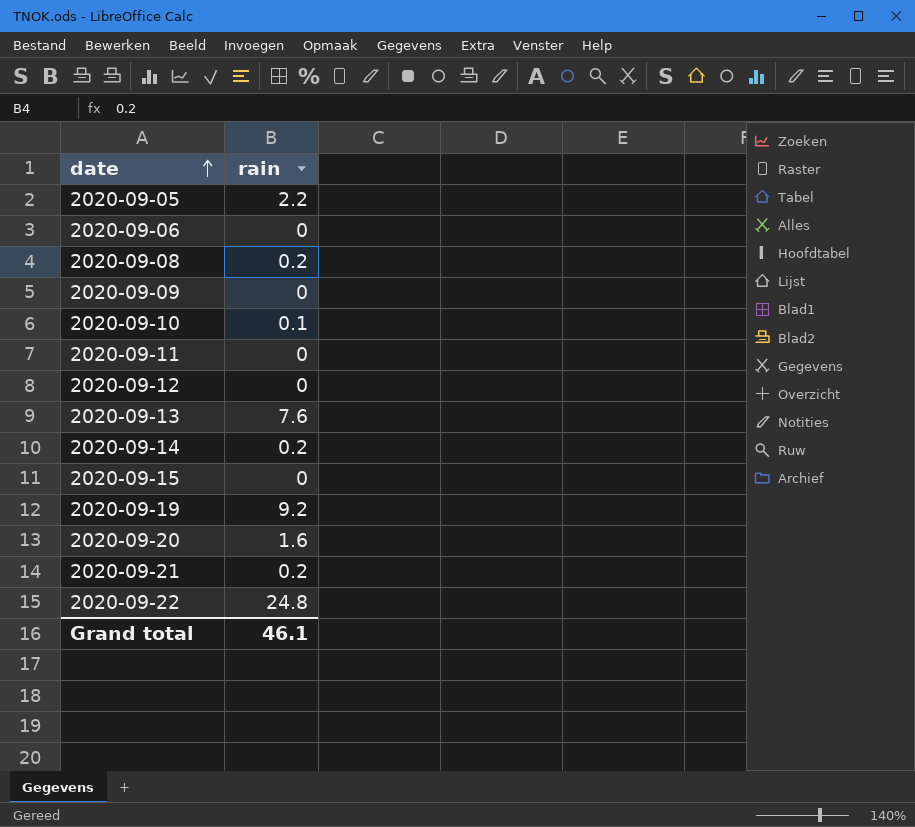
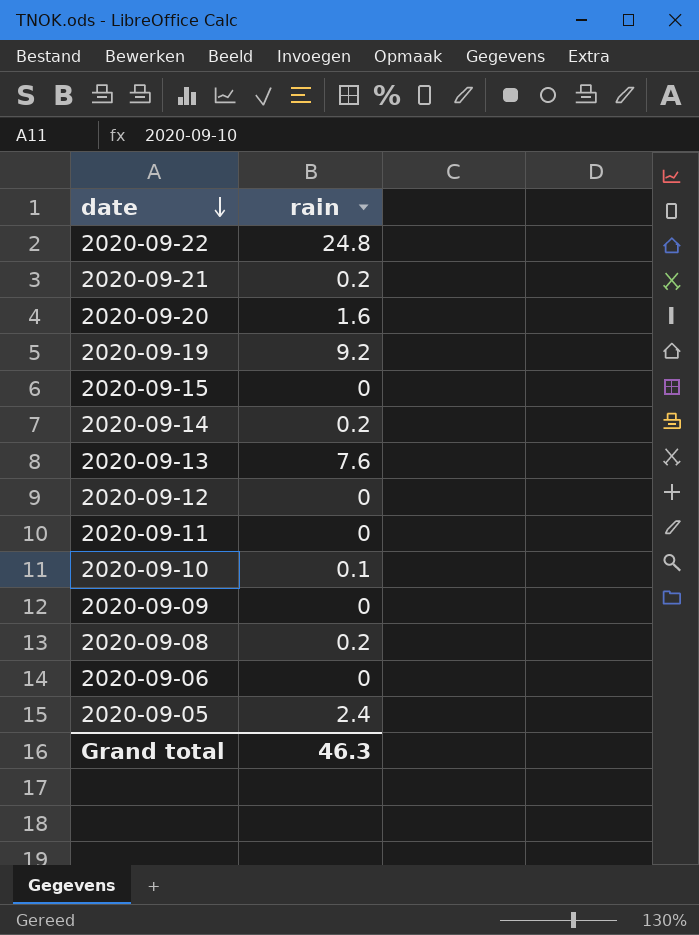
row order: date ascending -> date descending
2020-09-05 | rain: 2.2 -> 2.4
Grand total | rain: 46.1 -> 46.3

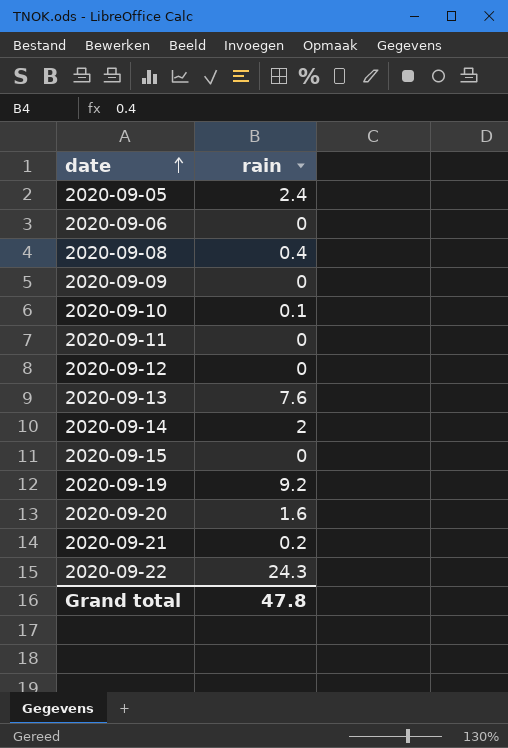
row order: date descending -> date ascending
2020-09-08 | rain: 0.2 -> 0.4
2020-09-14 | rain: 0.2 -> 2
2020-09-22 | rain: 24.8 -> 24.3
Grand total | rain: 46.3 -> 47.8

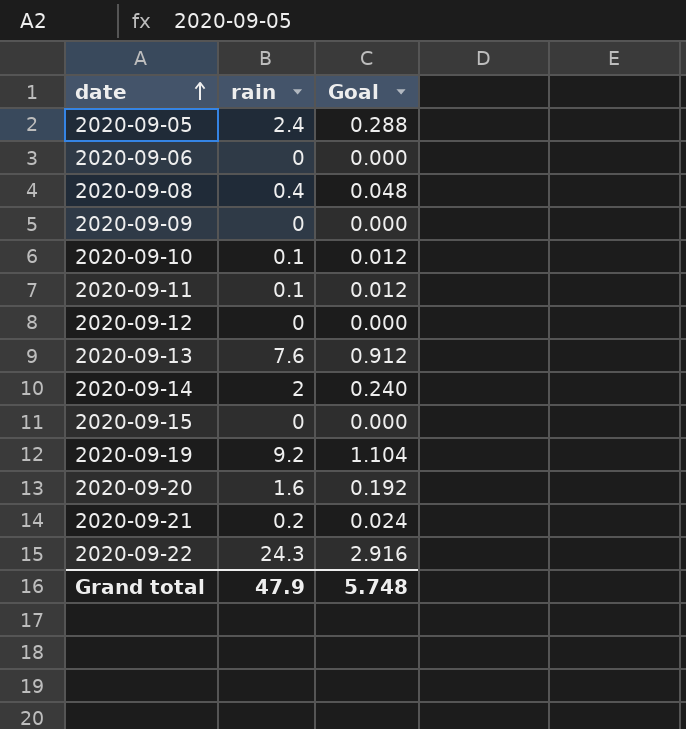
column Goal | formula: none -> [rain] * 0.12
2020-09-11 | rain: 0 -> 0.1
Grand total | rain: 47.8 -> 47.9

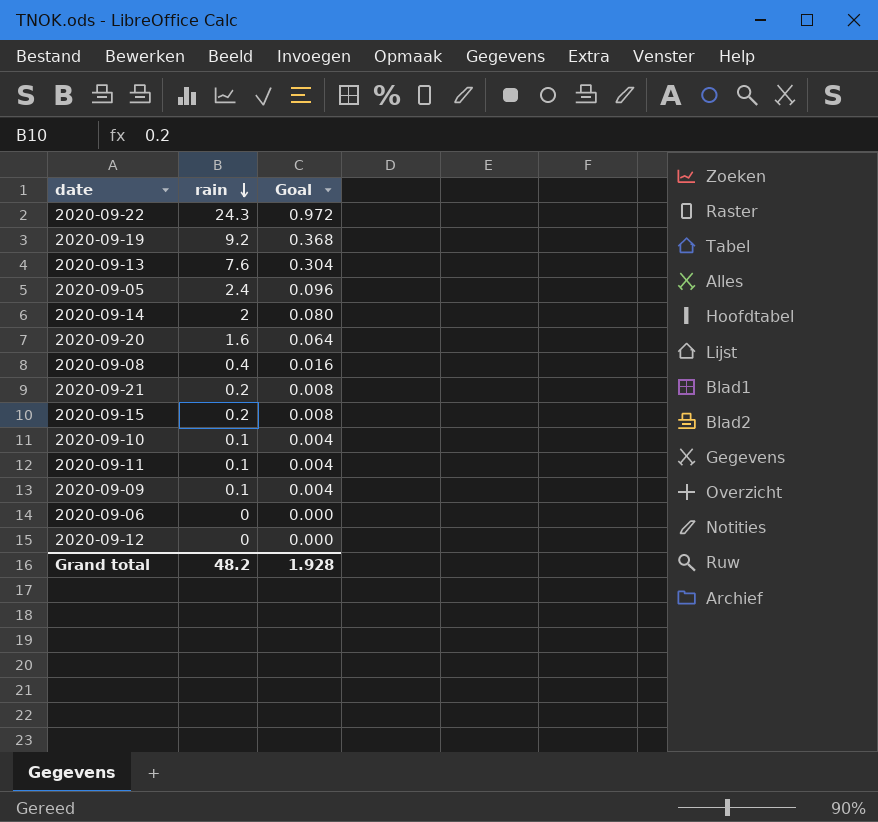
row order: date ascending -> rain descending
column Goal | formula: [rain] * 0.12 -> [rain] * 0.04
2020-09-15 | rain: 0 -> 0.2
2020-09-09 | rain: 0 -> 0.1
Grand total | rain: 47.9 -> 48.2
Grand total | Goal: 5.748 -> 1.928

